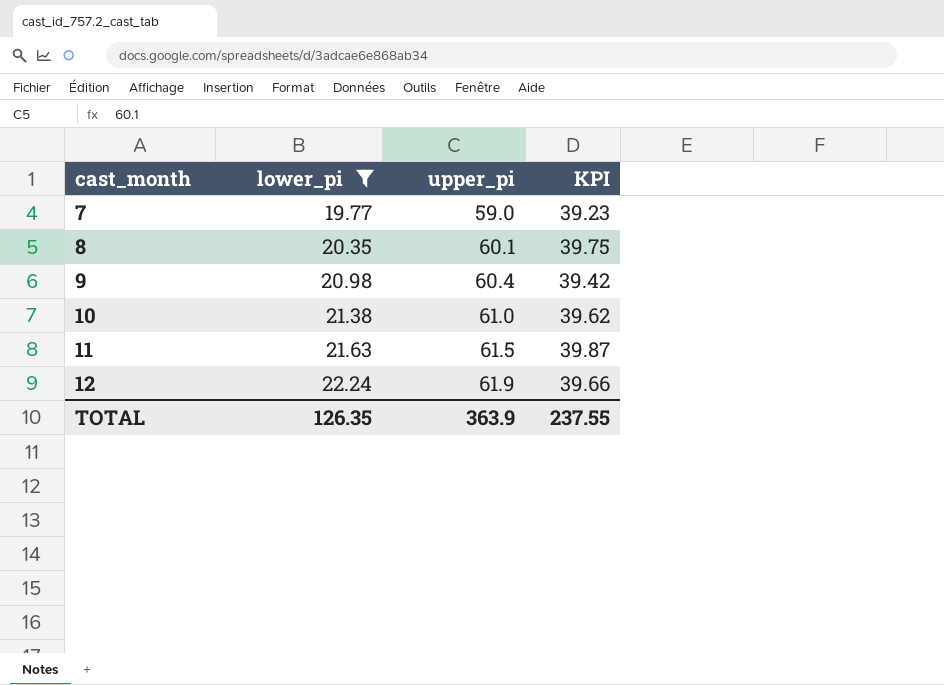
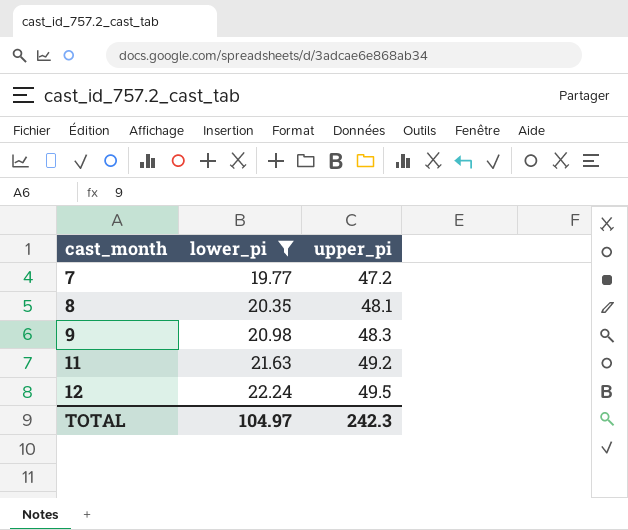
column KPI | formula: [upper_pi] - [lower_pi] -> none
row 10: 21.38 | 61.0 | 39.62 -> none
7 | upper_pi: 59.0 -> 47.2
8 | upper_pi: 60.1 -> 48.1
9 | upper_pi: 60.4 -> 48.3
11 | upper_pi: 61.5 -> 49.2
12 | upper_pi: 61.9 -> 49.5
TOTAL | lower_pi: 126.35 -> 104.97
TOTAL | upper_pi: 363.9 -> 242.3

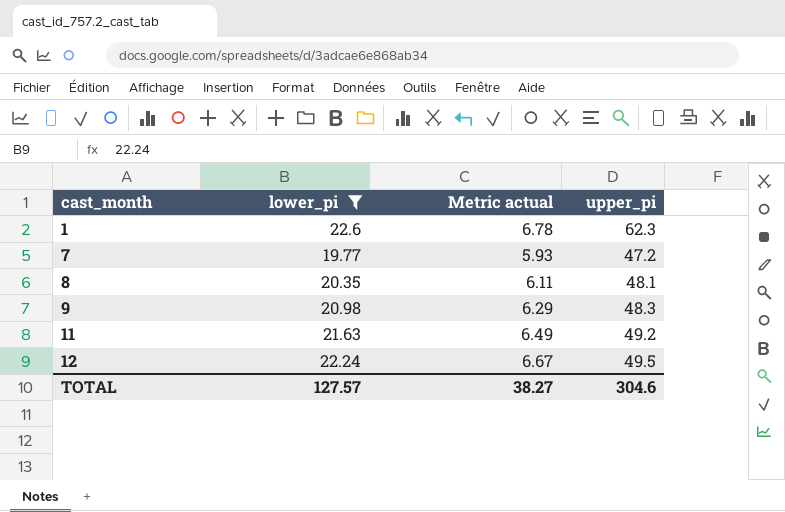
column Metric actual | formula: none -> [lower_pi] * 0.3
row 1: none -> 22.6 | 6.78 | 62.3
TOTAL | lower_pi: 104.97 -> 127.57
TOTAL | upper_pi: 242.3 -> 304.6

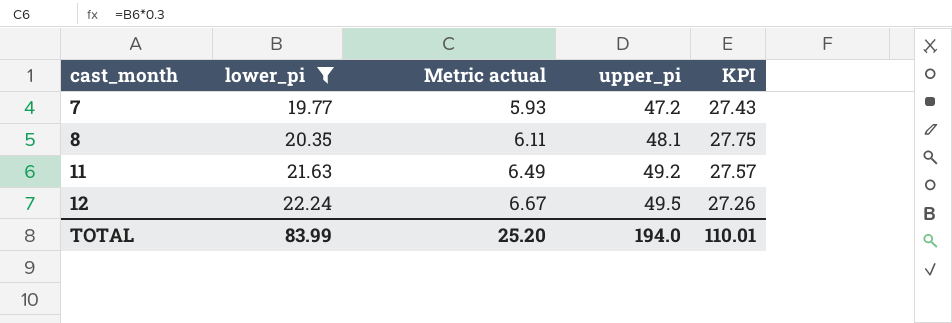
column KPI | formula: none -> [upper_pi] - [lower_pi]
row 1: 22.6 | 6.78 | 62.3 -> none
row 9: 20.98 | 6.29 | 48.3 -> none
TOTAL | lower_pi: 127.57 -> 83.99
TOTAL | Metric actual: 38.27 -> 25.20
TOTAL | upper_pi: 304.6 -> 194.0

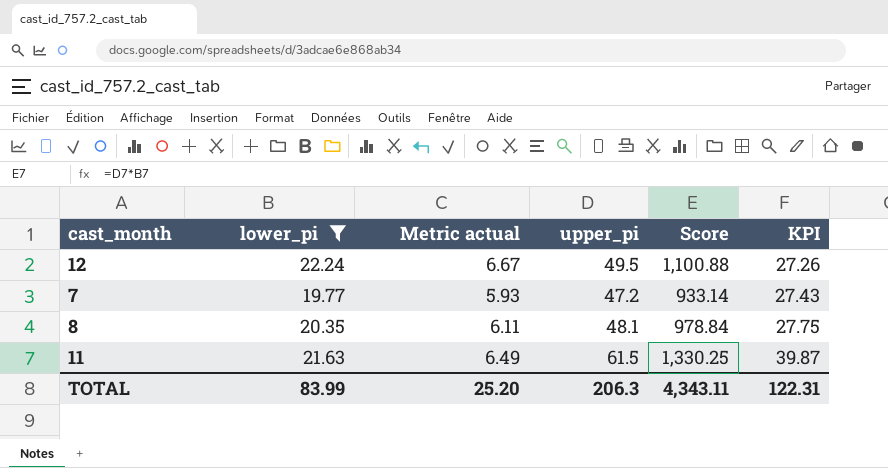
row order: cast_month ascending -> KPI ascending
column Score | formula: none -> [lower_pi] * [upper_pi]
11 | upper_pi: 49.2 -> 61.5
11 | KPI: 27.57 -> 39.87
TOTAL | upper_pi: 194.0 -> 206.3
TOTAL | KPI: 110.01 -> 122.31

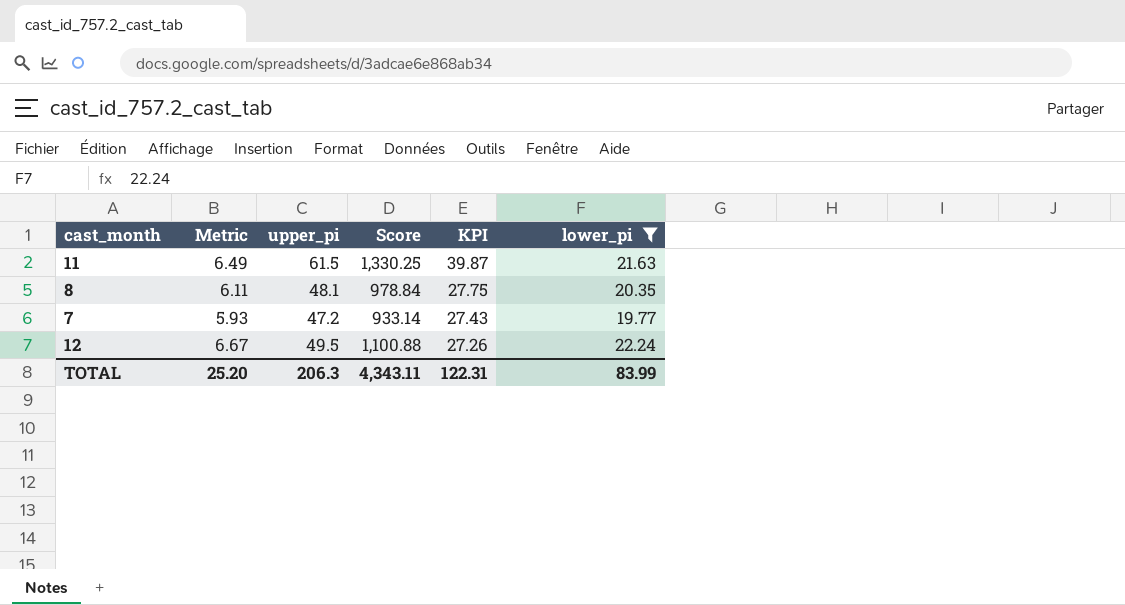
row order: KPI ascending -> KPI descending
column name: Metric actual -> Metric
column lower_pi | position: 2 -> 6

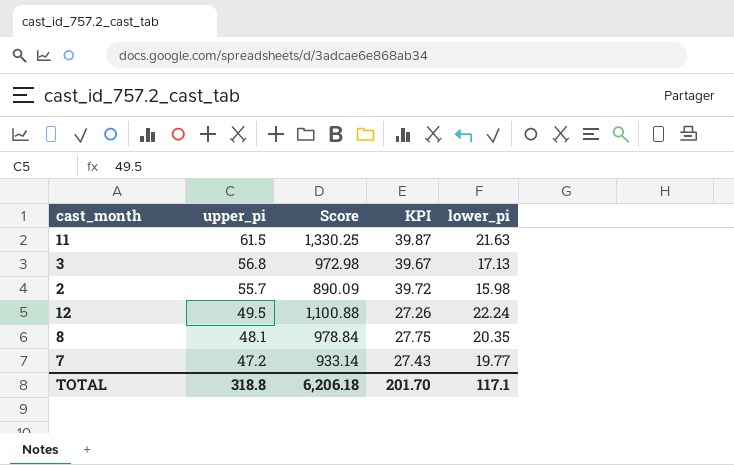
filter: lower_pi >= 19.77 -> none
row order: KPI descending -> upper_pi descending
column Metric | formula: [lower_pi] * 0.3 -> none
TOTAL | upper_pi: 206.3 -> 318.8
TOTAL | Score: 4,343.11 -> 6,206.18
TOTAL | KPI: 122.31 -> 201.70
TOTAL | lower_pi: 83.99 -> 117.1

